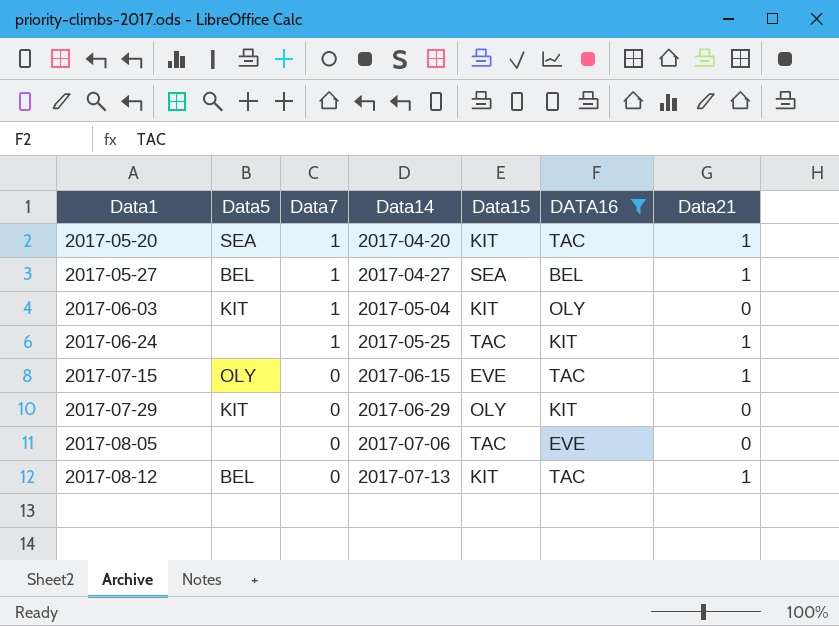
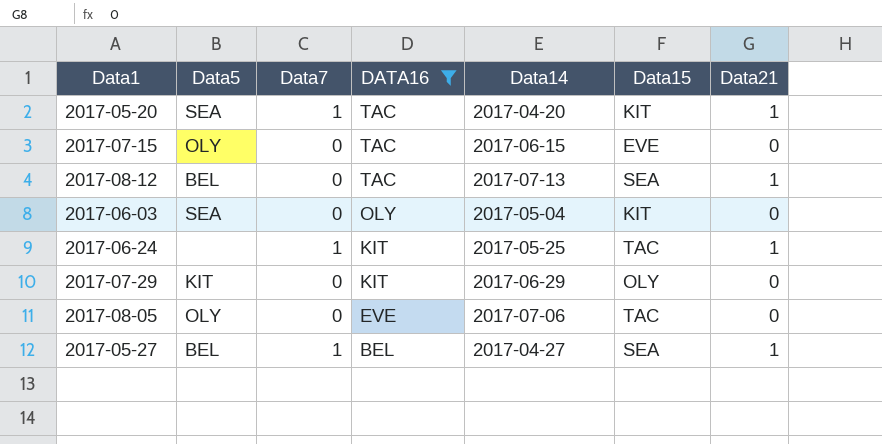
row order: Data1 ascending -> DATA16 descending
column DATA16 | position: 6 -> 4
2017-07-15 | Data21: 1 -> 0
2017-08-12 | Data15: KIT -> SEA
2017-06-03 | Data5: KIT -> SEA
2017-06-03 | Data7: 1 -> 0
2017-08-05 | Data5: none -> OLY

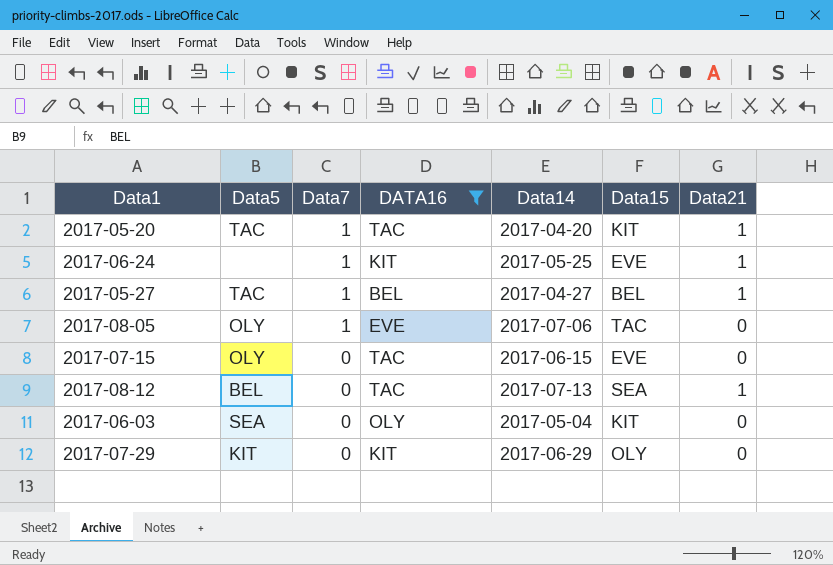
row order: DATA16 descending -> Data7 descending
2017-05-20 | Data5: SEA -> TAC
2017-06-24 | Data15: TAC -> EVE
2017-05-27 | Data5: BEL -> TAC
2017-05-27 | Data15: SEA -> BEL
2017-08-05 | Data7: 0 -> 1

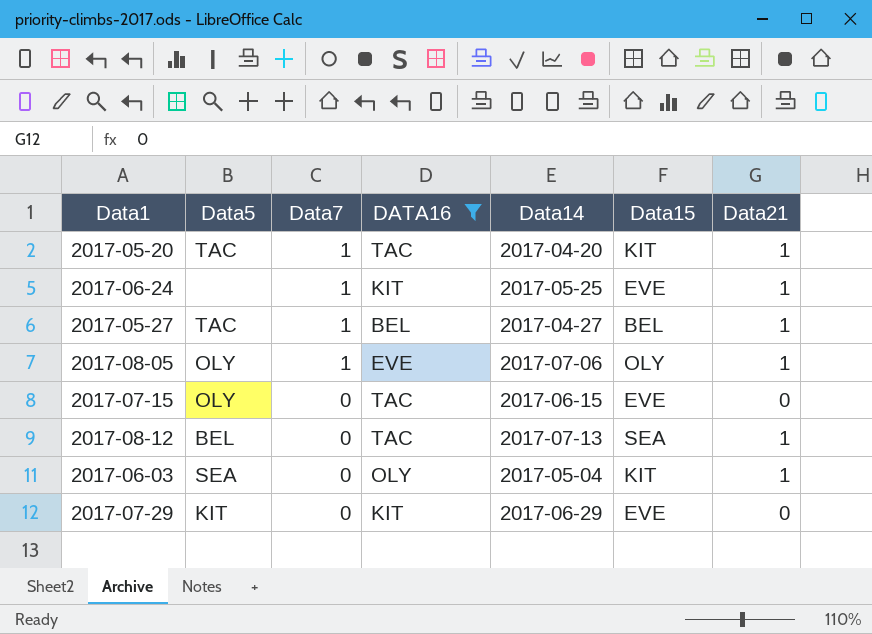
2017-08-05 | Data15: TAC -> OLY
2017-08-05 | Data21: 0 -> 1
2017-06-03 | Data21: 0 -> 1
2017-07-29 | Data15: OLY -> EVE

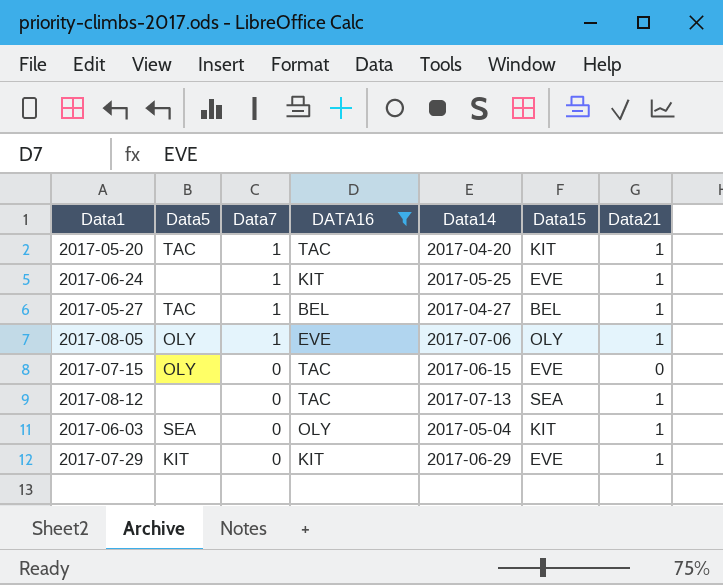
2017-08-12 | Data5: BEL -> none
2017-07-29 | Data21: 0 -> 1

